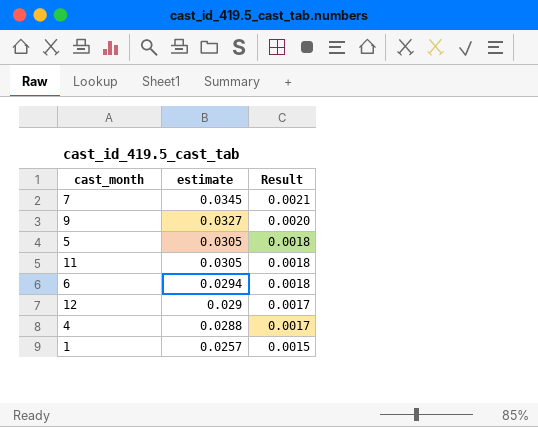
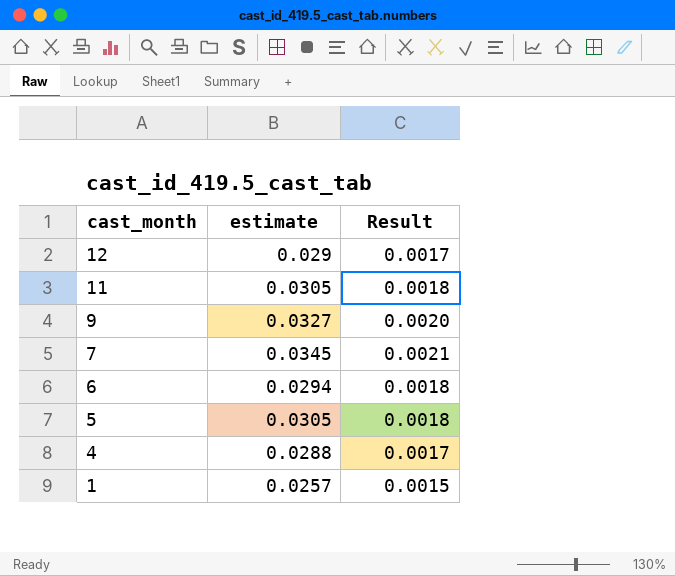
row order: estimate descending -> cast_month descending

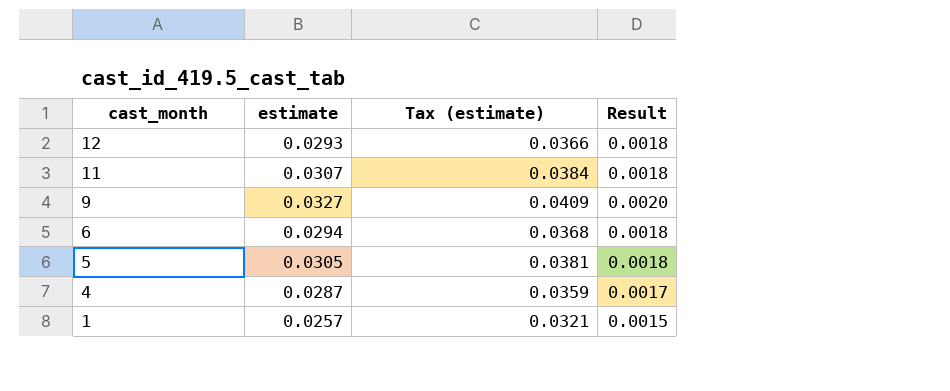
column Tax (estimate) | formula: none -> [estimate] * 1.25
row 7: 0.0345 | 0.0021 -> none
12 | estimate: 0.029 -> 0.0293
12 | Result: 0.0017 -> 0.0018
11 | estimate: 0.0305 -> 0.0307
4 | estimate: 0.0288 -> 0.0287

